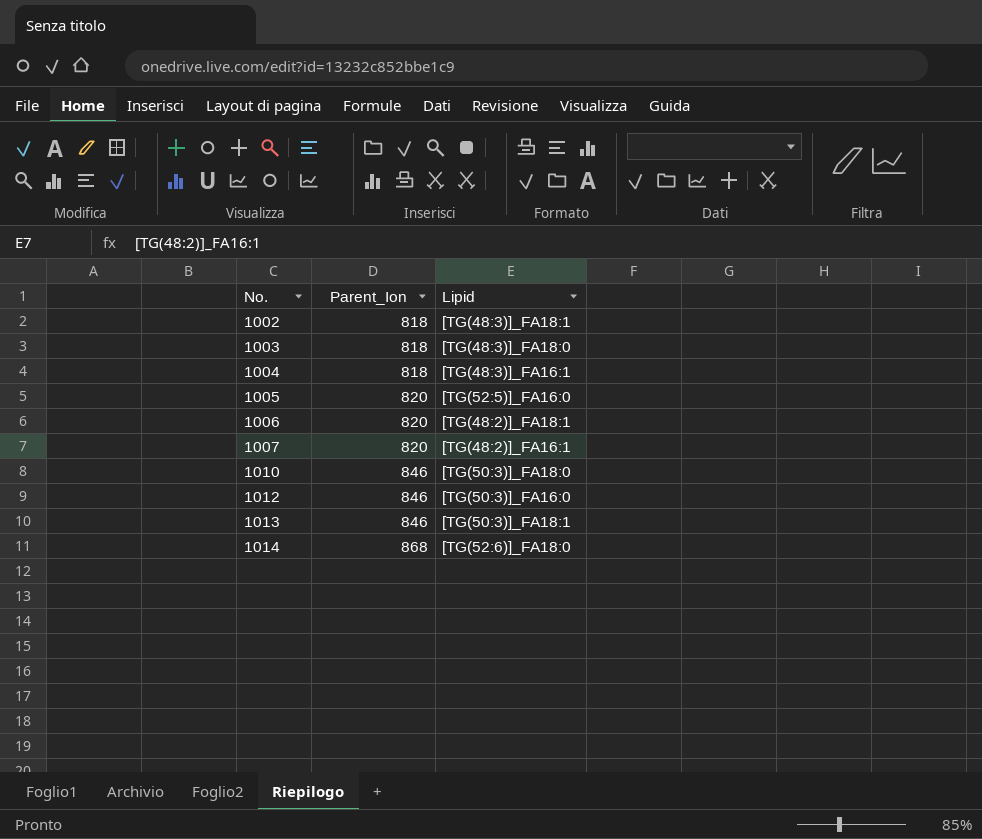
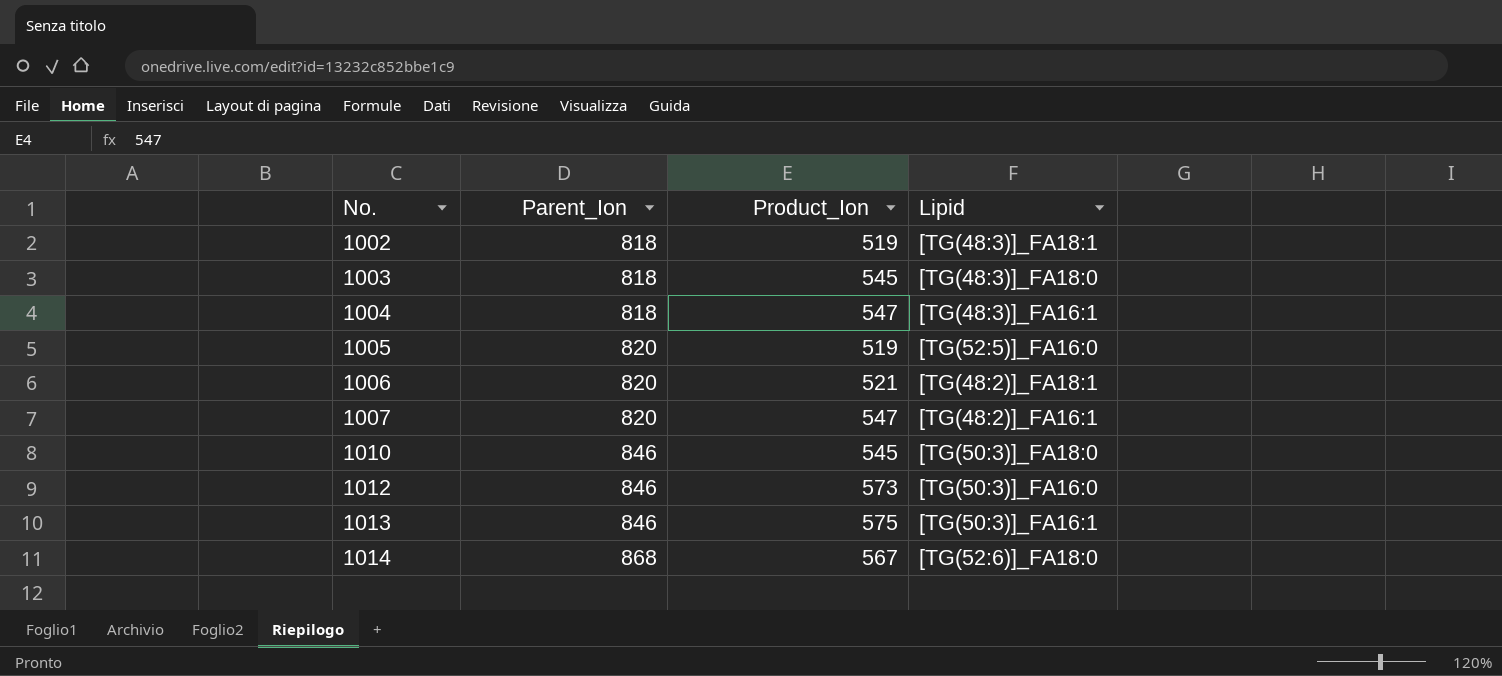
column Product_Ion | position: none -> 3
1013 | Lipid: [TG(50:3)]_FA18:1 -> [TG(50:3)]_FA16:1

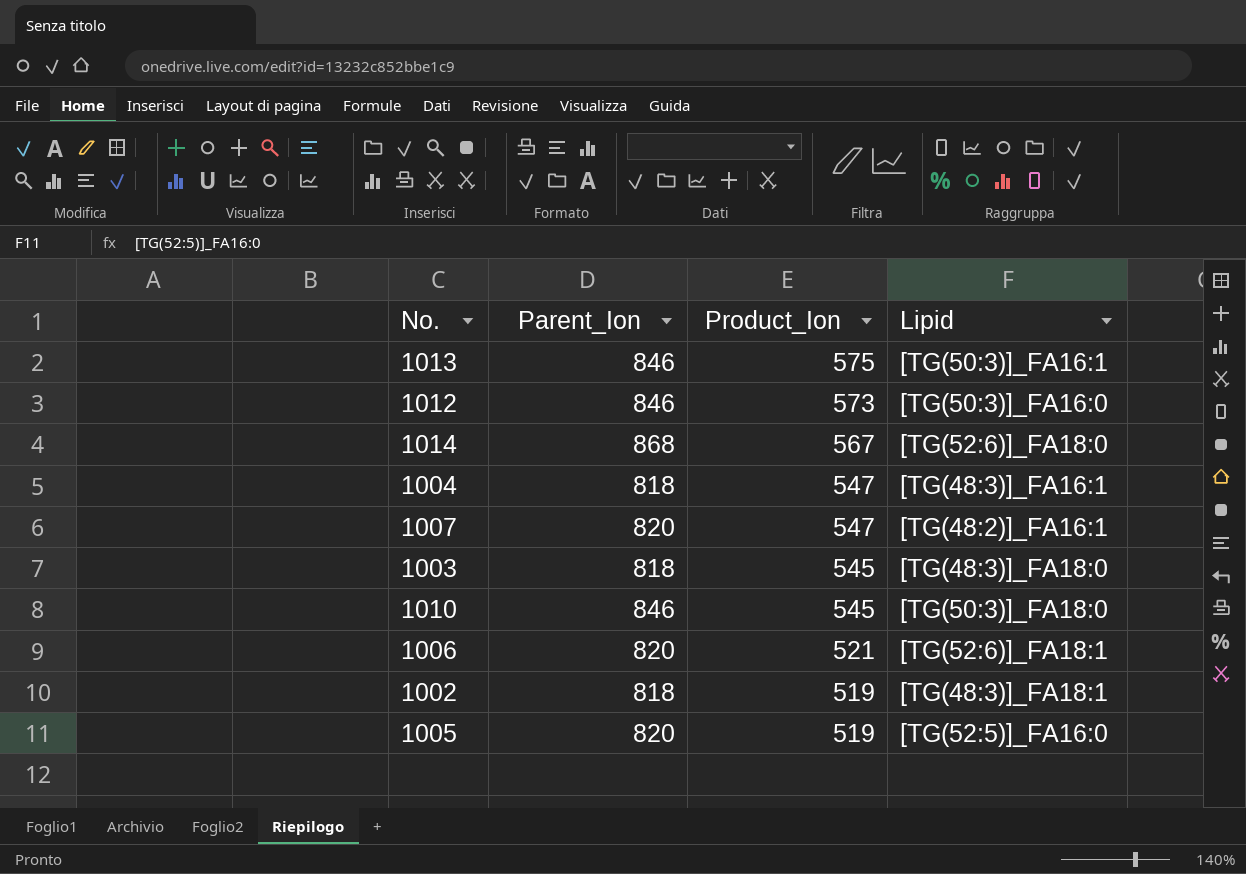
row order: No. ascending -> Product_Ion descending
1006 | Lipid: [TG(48:2)]_FA18:1 -> [TG(52:6)]_FA18:1

